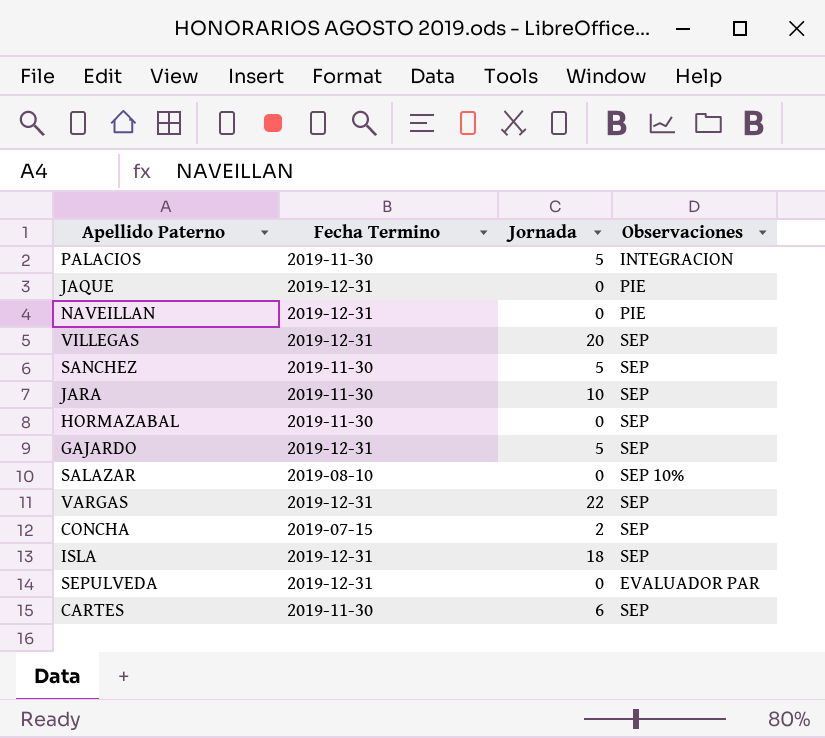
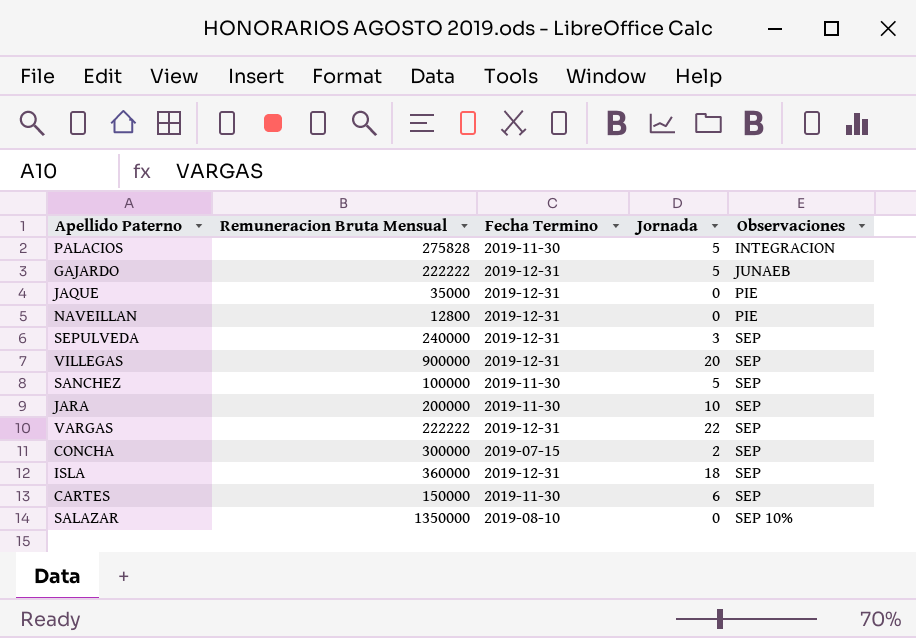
row order: none -> Observaciones ascending
column Remuneracion Bruta Mensual | position: none -> 2
row HORMAZABAL: 2019-11-30 | 0 | SEP -> none
GAJARDO | Observaciones: SEP -> JUNAEB
SEPULVEDA | Jornada: 0 -> 3
SEPULVEDA | Observaciones: EVALUADOR PAR -> SEP

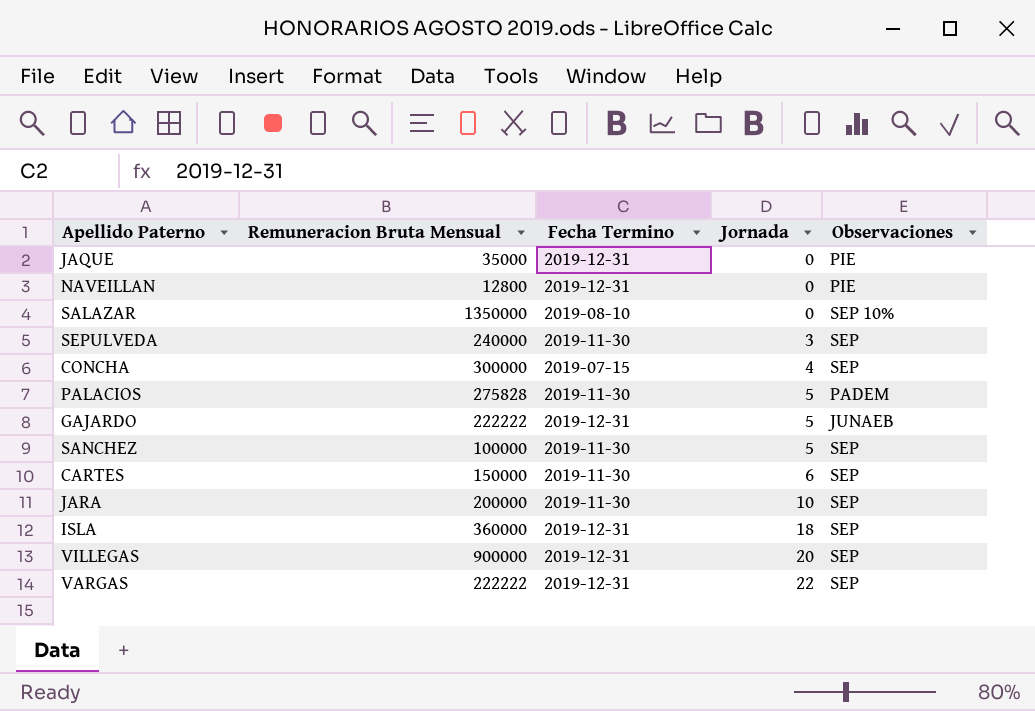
row order: Observaciones ascending -> Jornada ascending
SEPULVEDA | Fecha Termino: 2019-12-31 -> 2019-11-30
CONCHA | Jornada: 2 -> 4
PALACIOS | Observaciones: INTEGRACION -> PADEM

